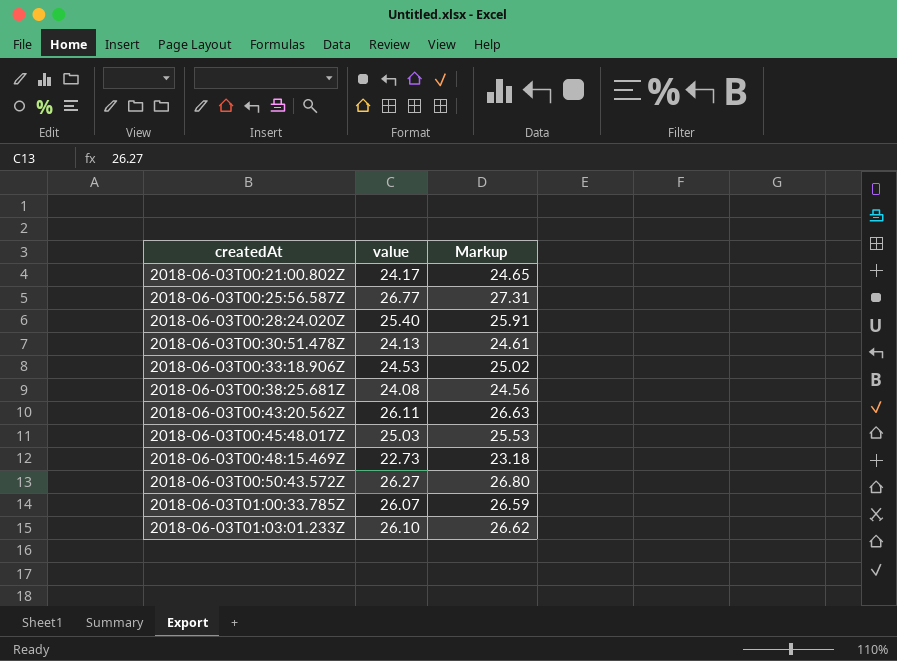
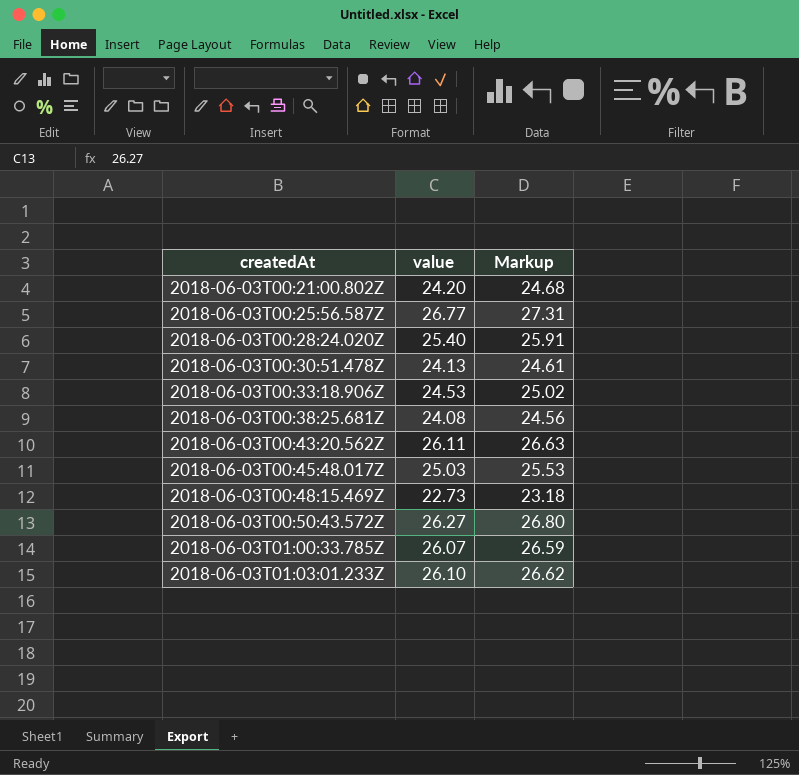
2018-06-03T00:21:00.802Z | value: 24.17 -> 24.20
2018-06-03T00:21:00.802Z | Markup: 24.65 -> 24.68

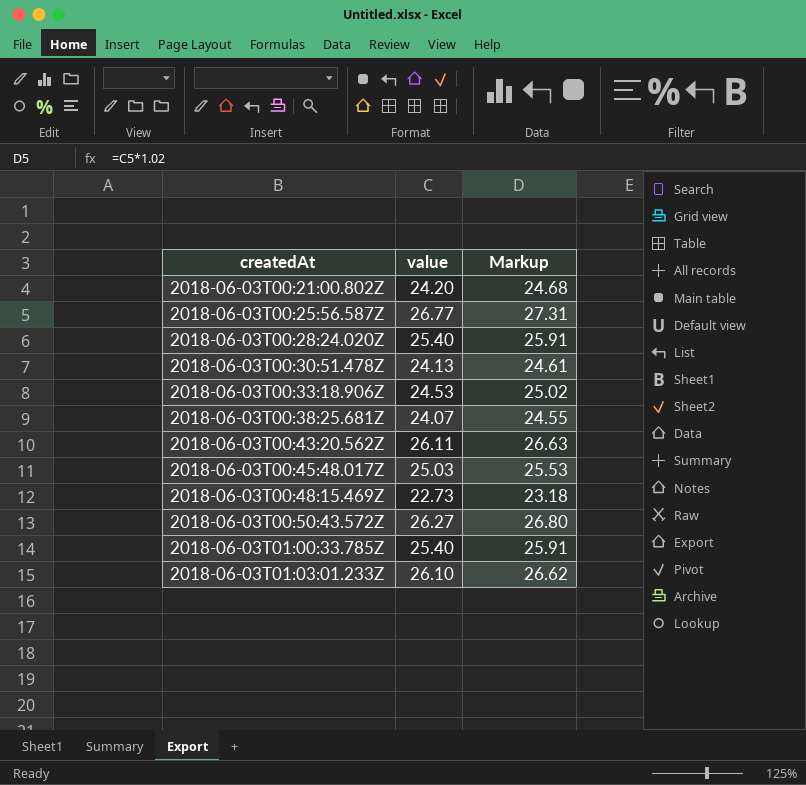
2018-06-03T00:38:25.681Z | value: 24.08 -> 24.07
2018-06-03T00:38:25.681Z | Markup: 24.56 -> 24.55
2018-06-03T01:00:33.785Z | value: 26.07 -> 25.40
2018-06-03T01:00:33.785Z | Markup: 26.59 -> 25.91

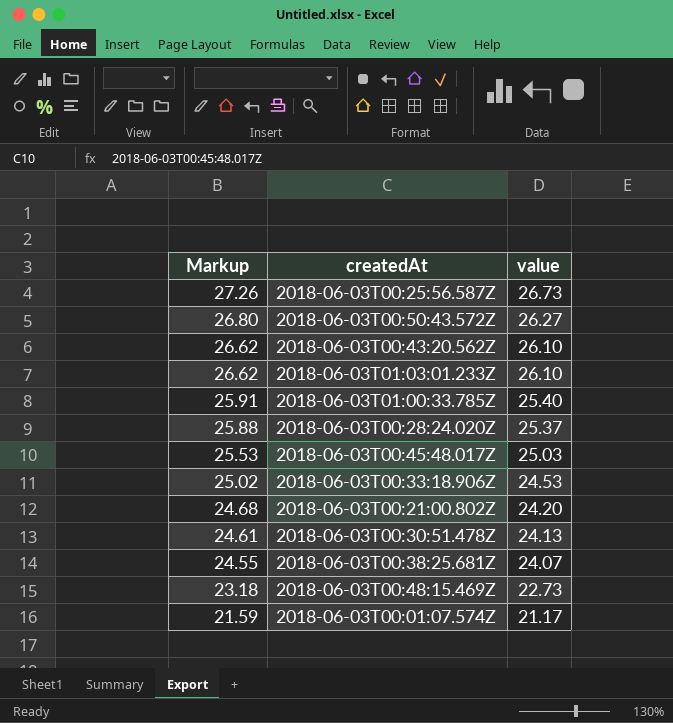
row order: createdAt ascending -> Markup descending
column Markup | position: 3 -> 1
2018-06-03T00:25:56.587Z | Markup: 27.31 -> 27.26
2018-06-03T00:25:56.587Z | value: 26.77 -> 26.73
2018-06-03T00:43:20.562Z | Markup: 26.63 -> 26.62
2018-06-03T00:43:20.562Z | value: 26.11 -> 26.10
2018-06-03T00:28:24.020Z | Markup: 25.91 -> 25.88
2018-06-03T00:28:24.020Z | value: 25.40 -> 25.37
row 2018-06-03T00:01:07.574Z: none -> 21.59 | 21.17

